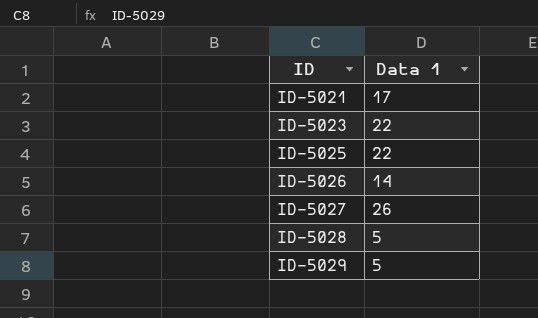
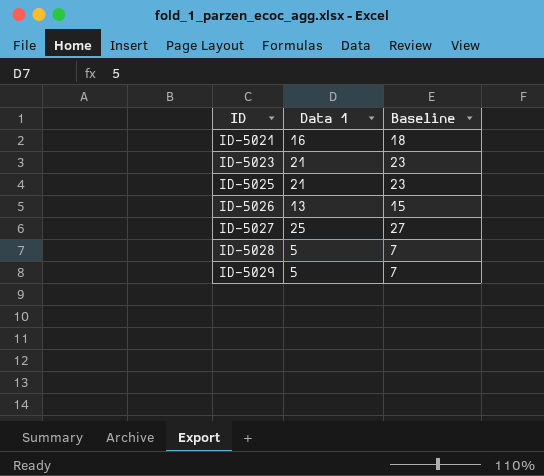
column Baseline | formula: none -> [Data 1] + 2
ID-5021 | Data 1: 17 -> 16
ID-5023 | Data 1: 22 -> 21
ID-5025 | Data 1: 22 -> 21
ID-5026 | Data 1: 14 -> 13
ID-5027 | Data 1: 26 -> 25

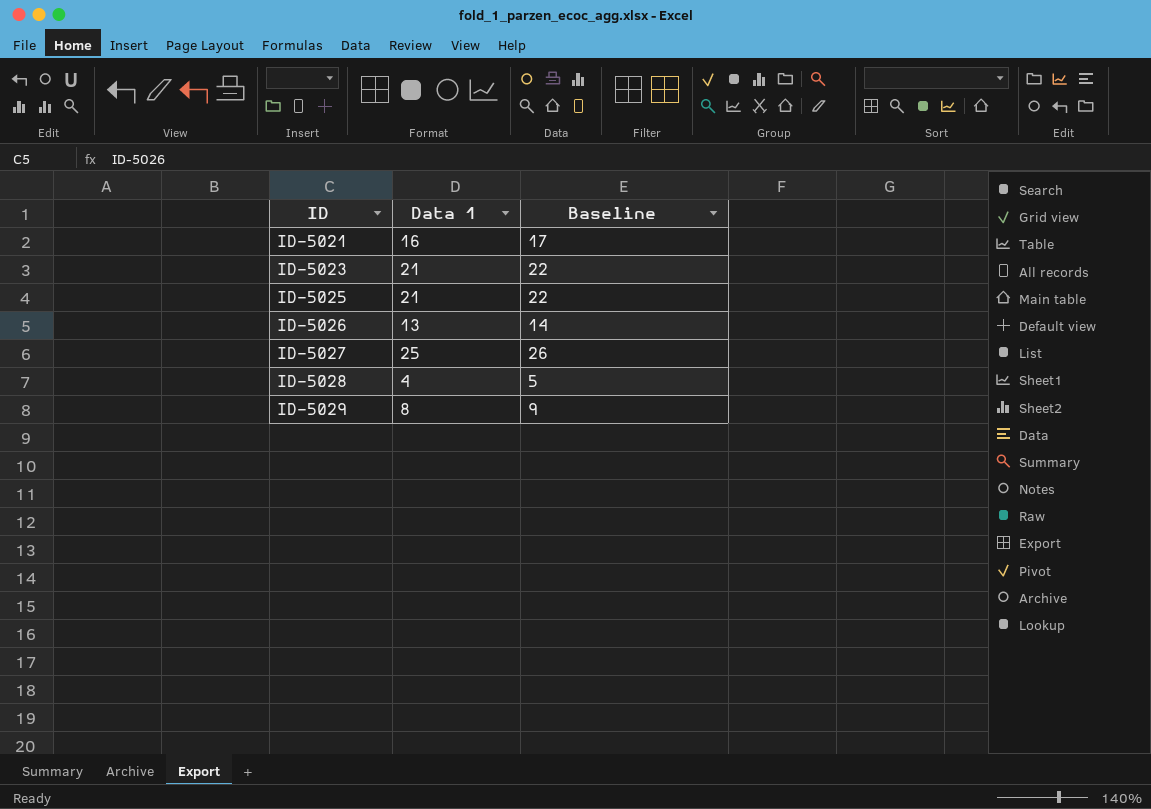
column Baseline | formula: [Data 1] + 2 -> [Data 1] + 1
ID-5028 | Data 1: 5 -> 4
ID-5029 | Data 1: 5 -> 8

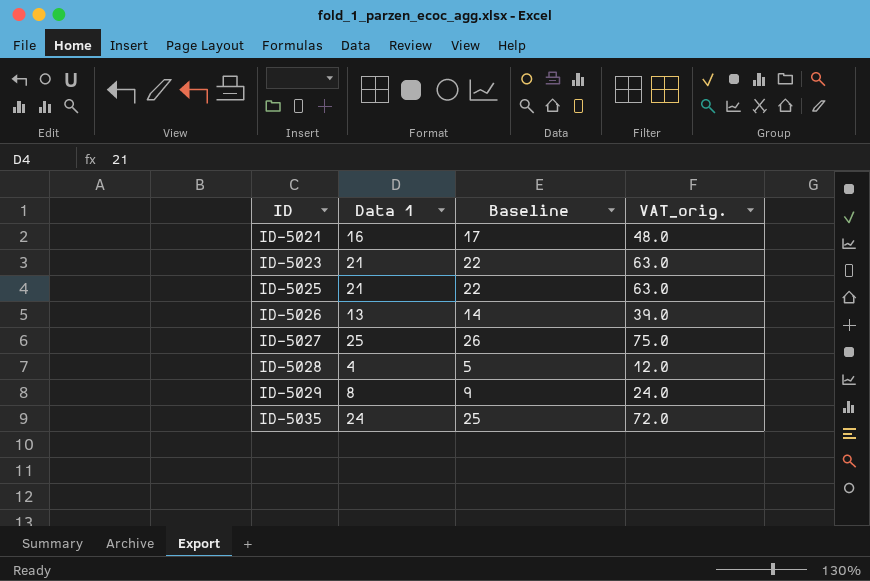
column VAT_orig. | formula: none -> [Data 1] * 3
row ID-5035: none -> 24 | 25 | 72.0

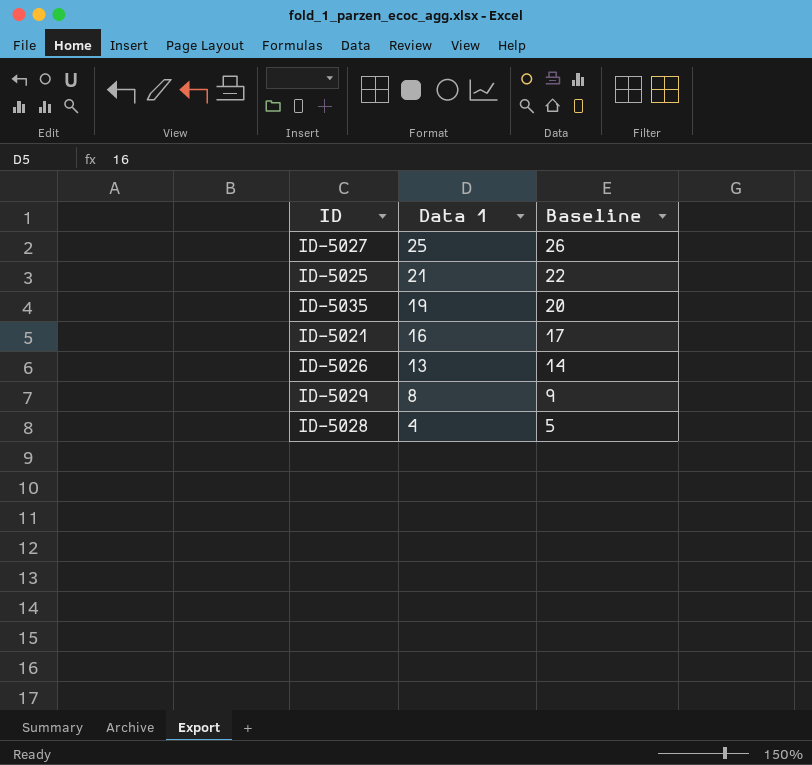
row order: ID ascending -> Data 1 descending
column VAT_orig. | formula: [Data 1] * 3 -> none
row ID-5023: 21 | 22 | 63.0 -> none
ID-5035 | Data 1: 24 -> 19
ID-5035 | Baseline: 25 -> 20

